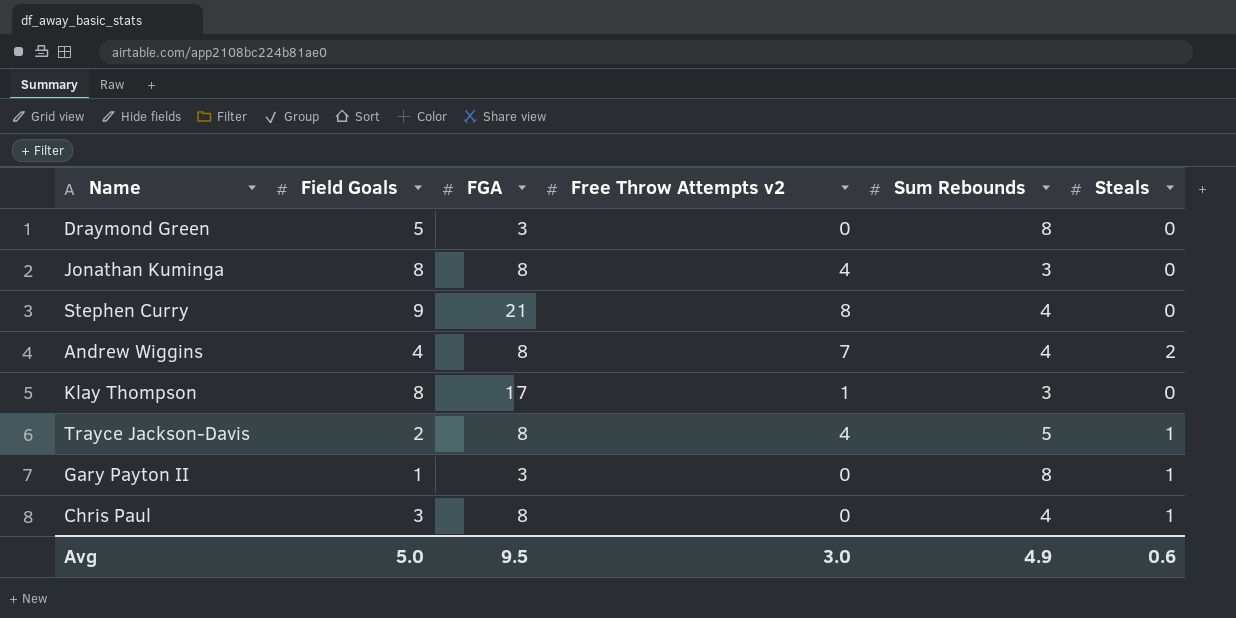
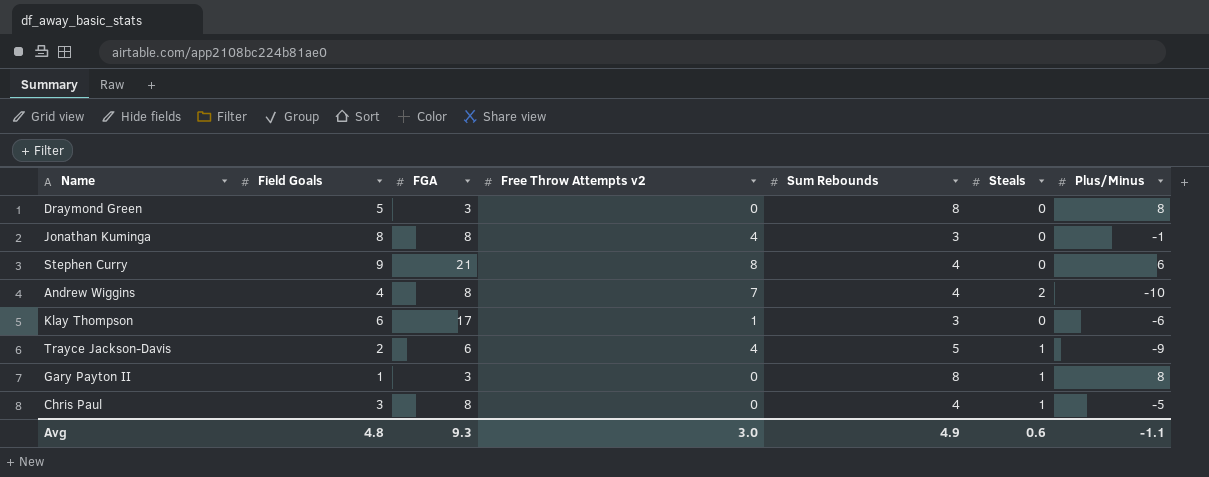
column Plus/Minus | position: none -> 7
Klay Thompson | Field Goals: 8 -> 6
Trayce Jackson-Davis | FGA: 8 -> 6
Avg | Field Goals: 5.0 -> 4.8
Avg | FGA: 9.5 -> 9.3

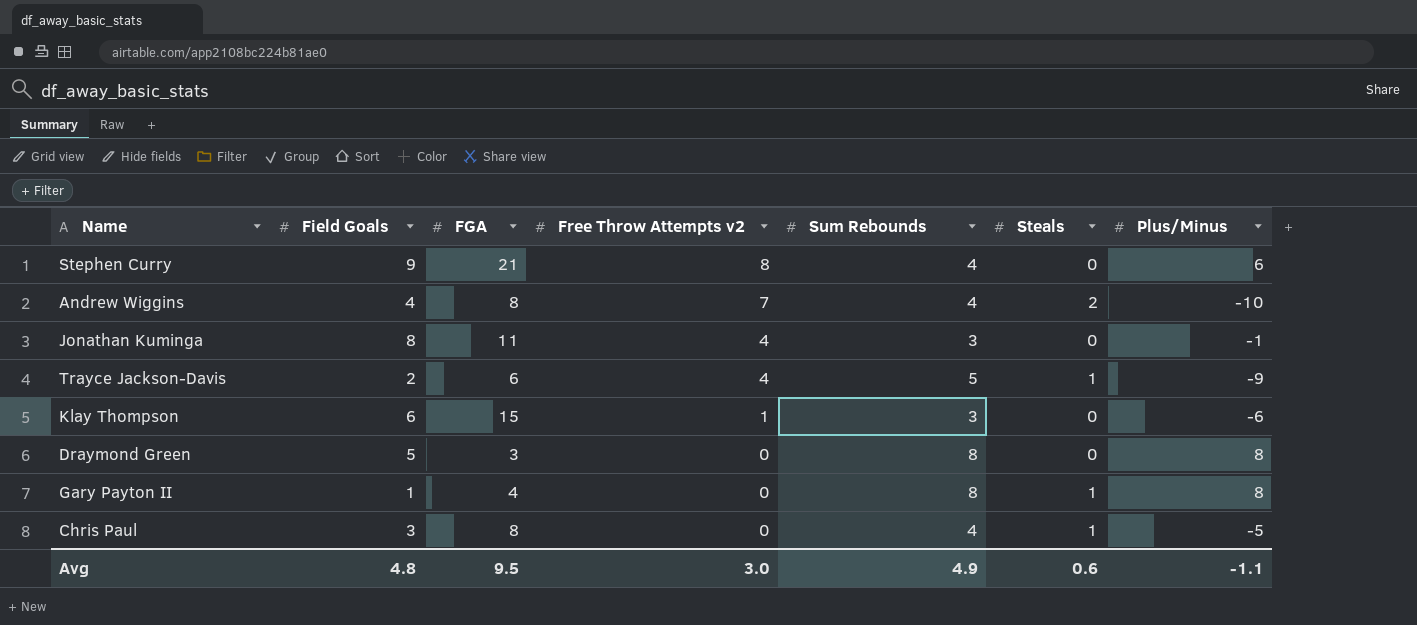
row order: none -> Free Throw Attempts v2 descending
Jonathan Kuminga | FGA: 8 -> 11
Klay Thompson | FGA: 17 -> 15
Gary Payton II | FGA: 3 -> 4
Avg | FGA: 9.3 -> 9.5

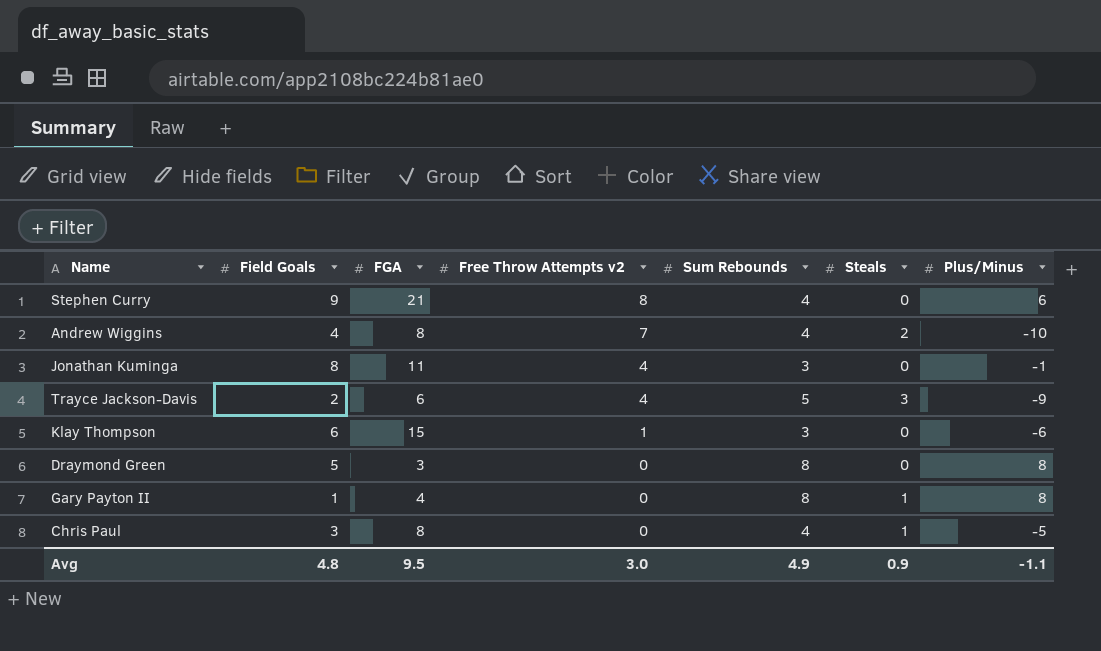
Trayce Jackson-Davis | Steals: 1 -> 3
Avg | Steals: 0.6 -> 0.9

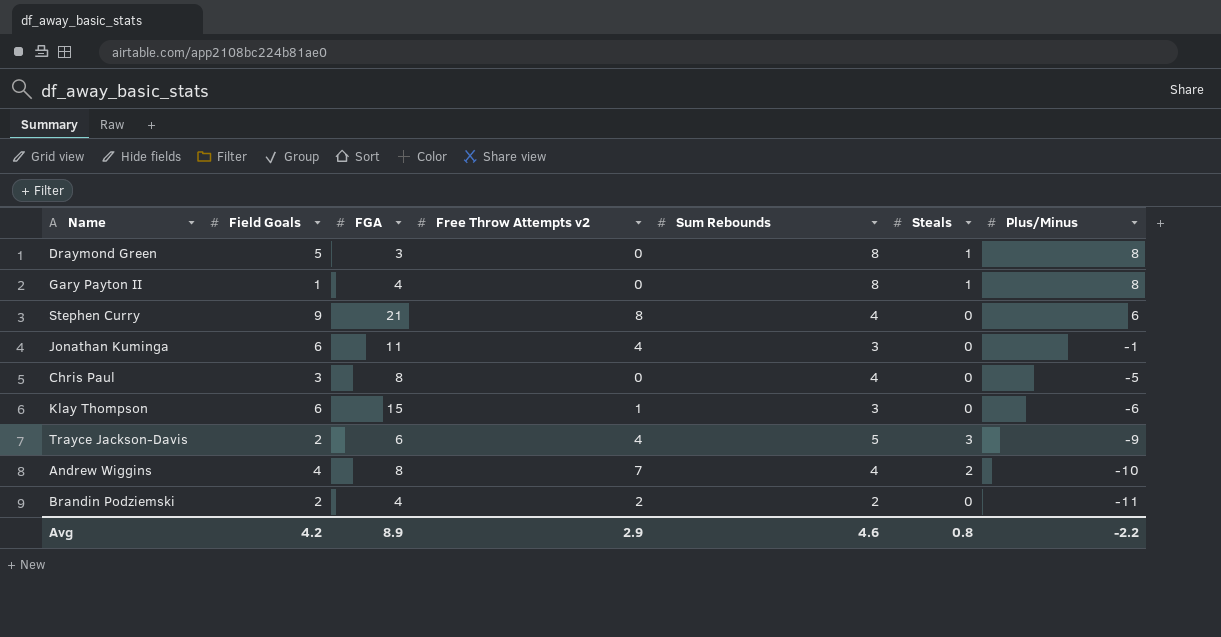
row order: Free Throw Attempts v2 descending -> Plus/Minus descending
Draymond Green | Steals: 0 -> 1
Jonathan Kuminga | Field Goals: 8 -> 6
Chris Paul | Steals: 1 -> 0
row Brandin Podziemski: none -> 2 | 4 | 2 | 2 | 0 | -11
Avg | Field Goals: 4.8 -> 4.2
Avg | FGA: 9.5 -> 8.9
Avg | Free Throw Attempts v2: 3.0 -> 2.9
Avg | Sum Rebounds: 4.9 -> 4.6
Avg | Steals: 0.9 -> 0.8
Avg | Plus/Minus: -1.1 -> -2.2

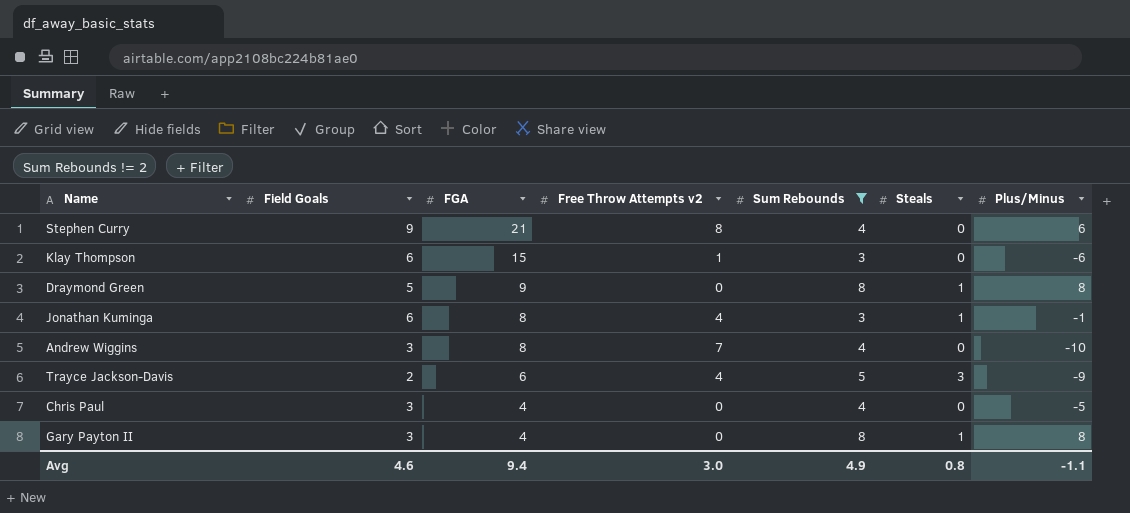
filter: none -> Sum Rebounds != 2
row order: Plus/Minus descending -> FGA descending
Draymond Green | FGA: 3 -> 9
Jonathan Kuminga | FGA: 11 -> 8
Jonathan Kuminga | Steals: 0 -> 1
Andrew Wiggins | Field Goals: 4 -> 3
Andrew Wiggins | Steals: 2 -> 0
Chris Paul | FGA: 8 -> 4
Gary Payton II | Field Goals: 1 -> 3
Avg | Field Goals: 4.2 -> 4.6
Avg | FGA: 8.9 -> 9.4
Avg | Free Throw Attempts v2: 2.9 -> 3.0
Avg | Sum Rebounds: 4.6 -> 4.9
Avg | Plus/Minus: -2.2 -> -1.1

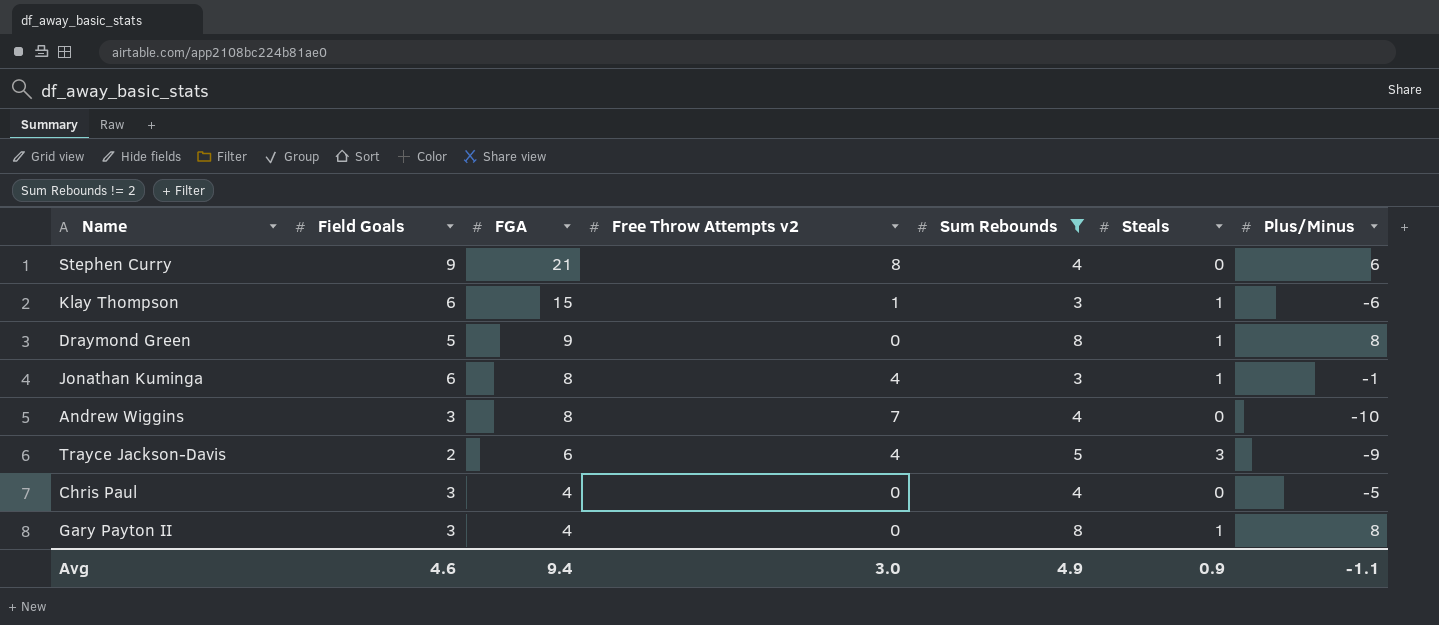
Klay Thompson | Steals: 0 -> 1
Avg | Steals: 0.8 -> 0.9

